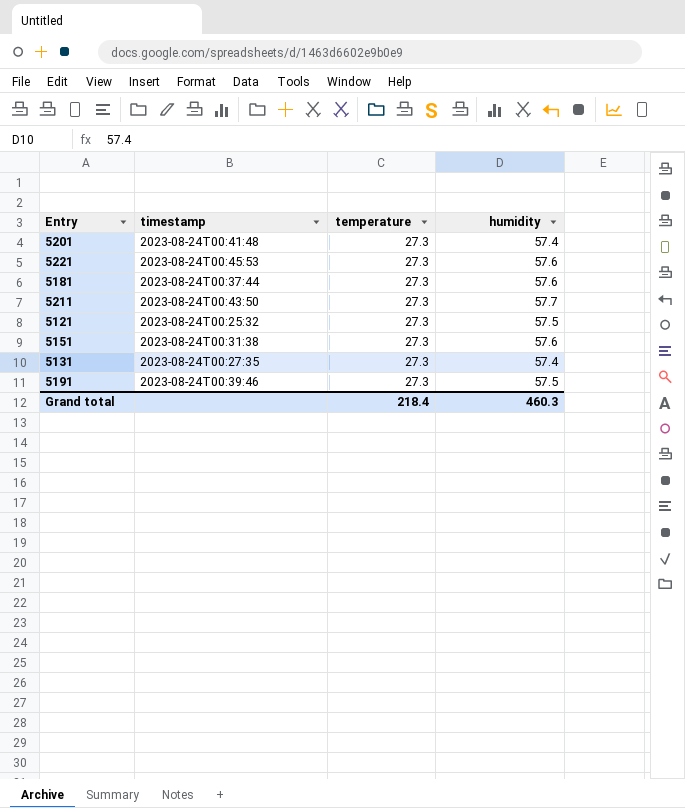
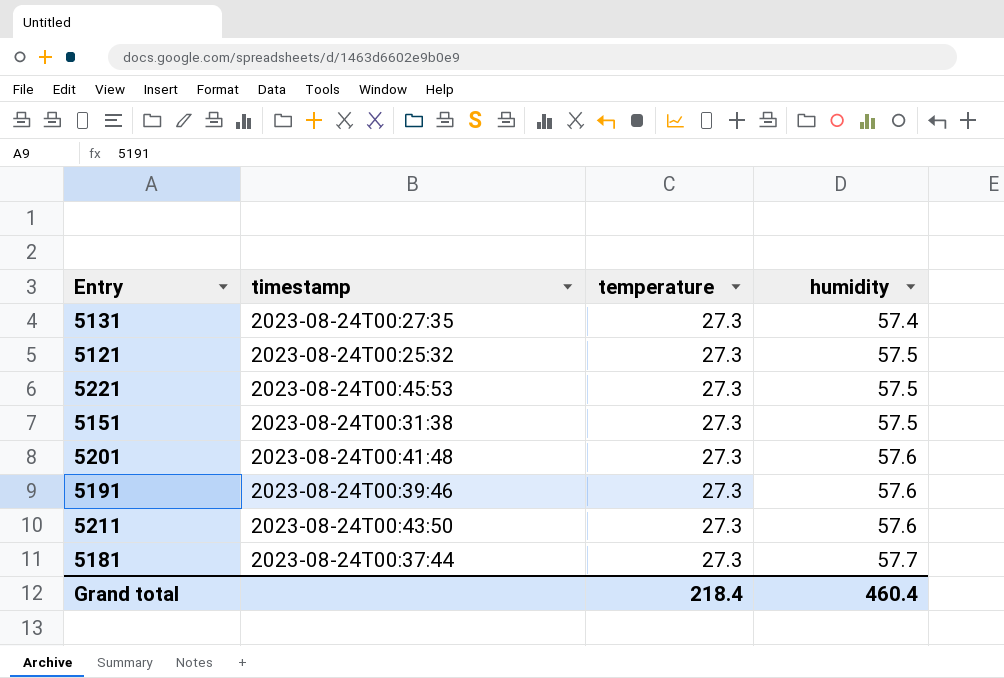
row order: none -> humidity ascending
5221 | humidity: 57.6 -> 57.5
5151 | humidity: 57.6 -> 57.5
5201 | humidity: 57.4 -> 57.6
5191 | humidity: 57.5 -> 57.6
5211 | humidity: 57.7 -> 57.6
5181 | humidity: 57.6 -> 57.7
Grand total | humidity: 460.3 -> 460.4

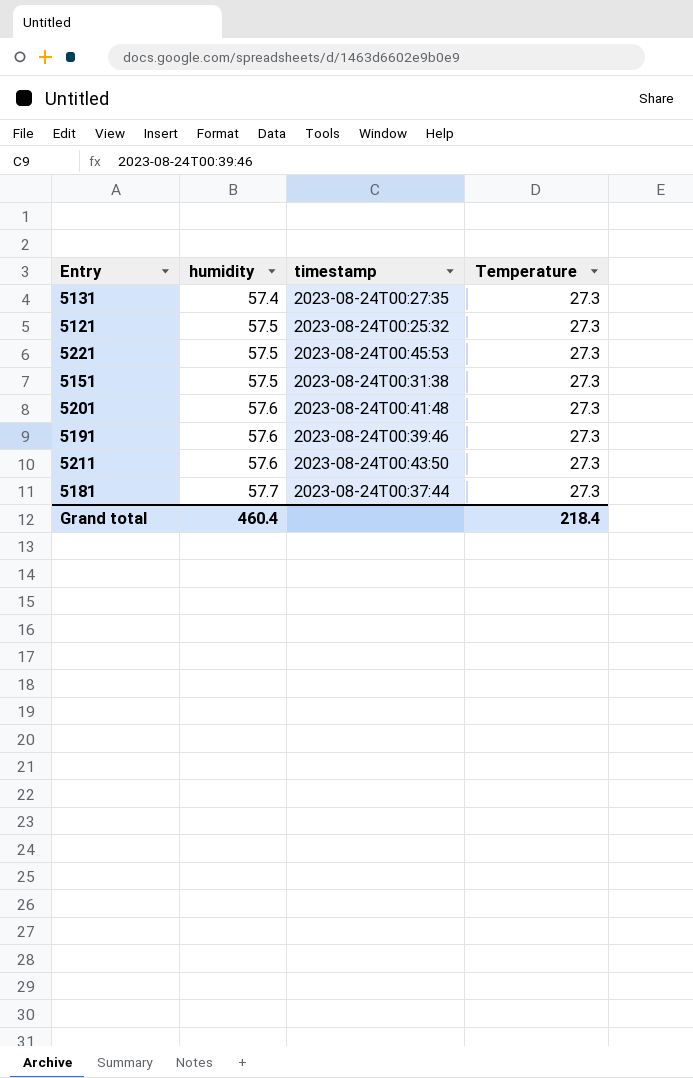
column humidity | position: 4 -> 2
column name: temperature -> Temperature

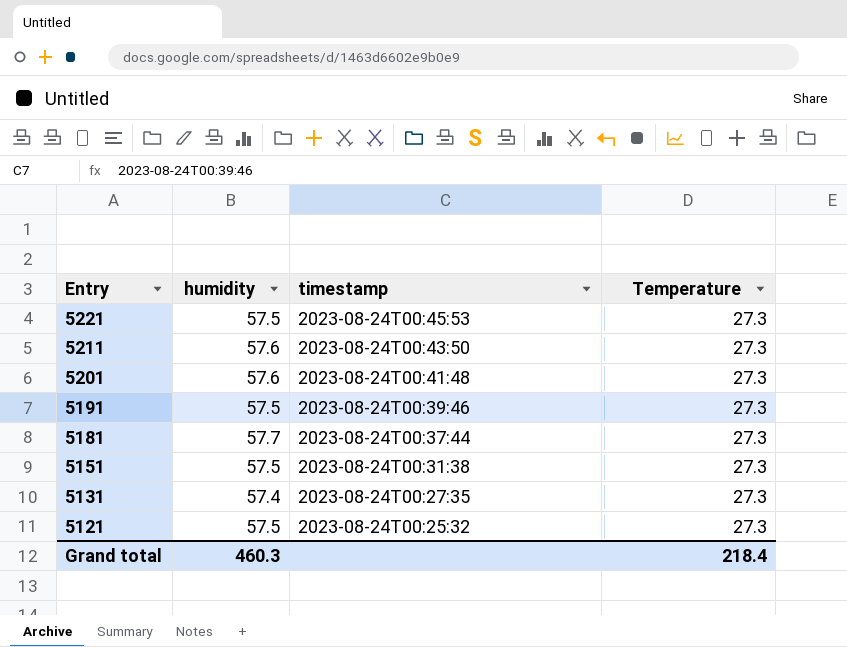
row order: humidity ascending -> Entry descending
5191 | humidity: 57.6 -> 57.5
Grand total | humidity: 460.4 -> 460.3

